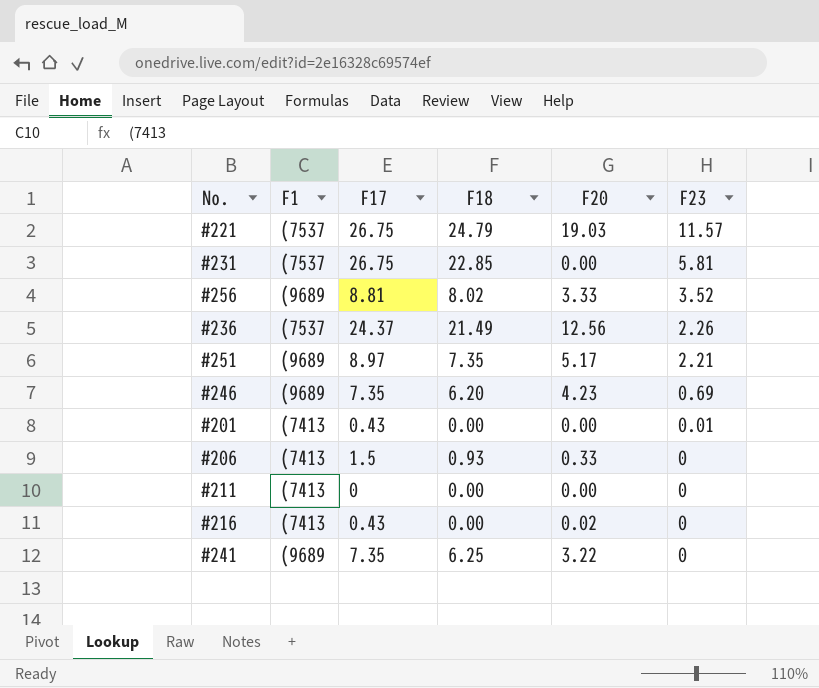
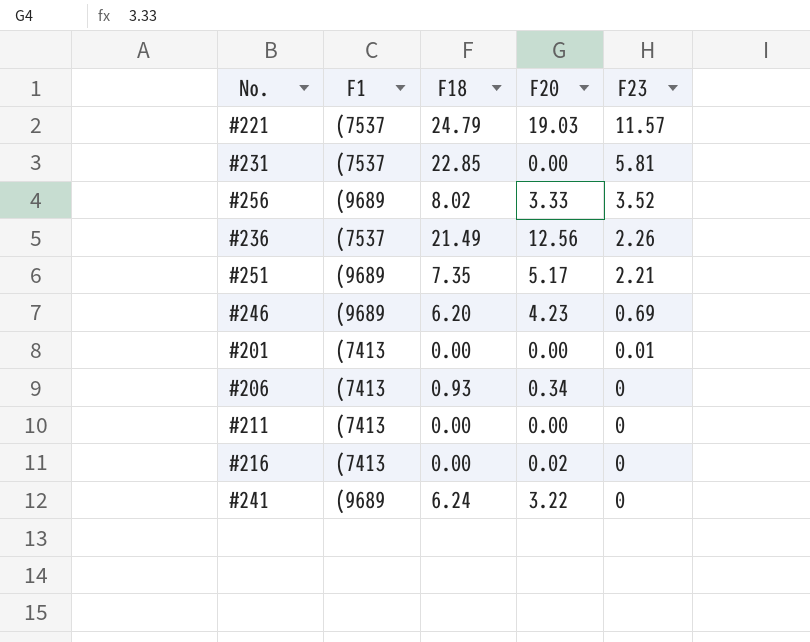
column F17 | position: 3 -> none
#206 | F20: 0.33 -> 0.34
#241 | F18: 6.25 -> 6.24

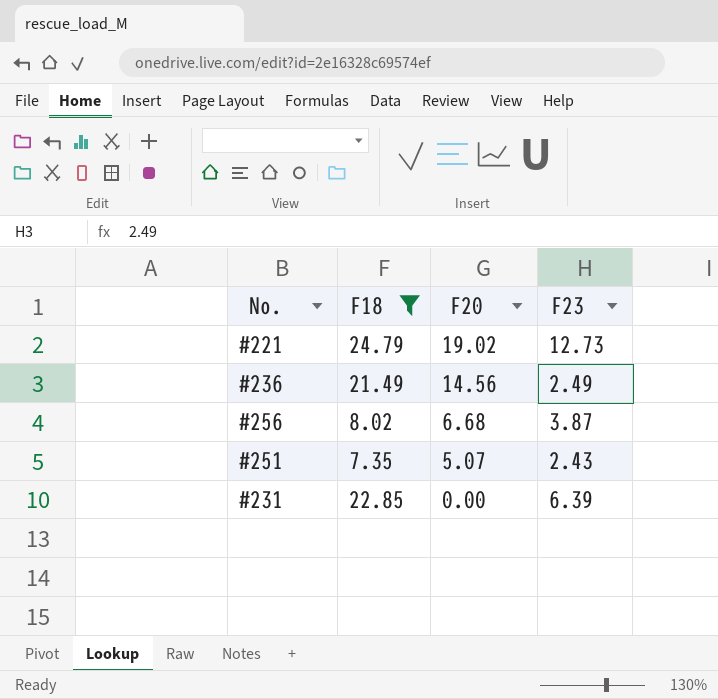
filter: none -> F18 >= 7.35
row order: F23 descending -> F20 descending
column F1 | position: 2 -> none
#221 | F20: 19.03 -> 19.02
#221 | F23: 11.57 -> 12.73
#236 | F20: 12.56 -> 14.56
#236 | F23: 2.26 -> 2.49
#256 | F20: 3.33 -> 6.68
#256 | F23: 3.52 -> 3.87
#251 | F20: 5.17 -> 5.07
#251 | F23: 2.21 -> 2.43
#231 | F23: 5.81 -> 6.39

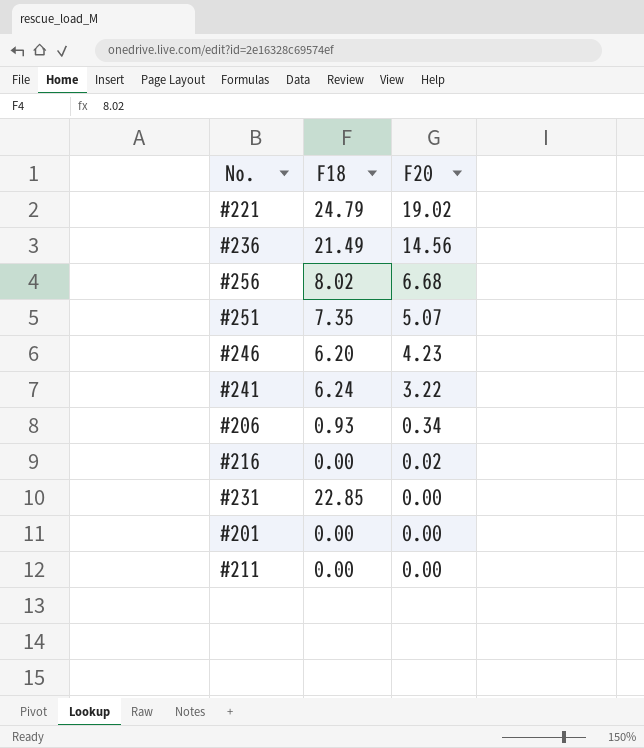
filter: F18 >= 7.35 -> none
column F23 | position: 4 -> none

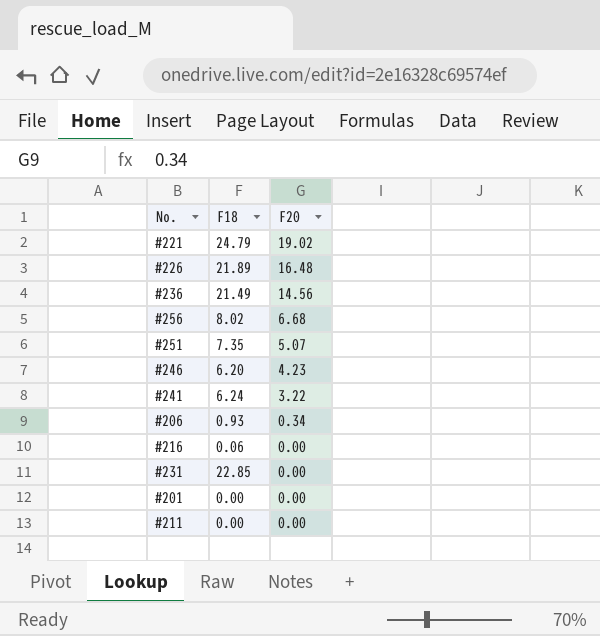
row #226: none -> 21.89 | 16.48
#216 | F18: 0.00 -> 0.06
#216 | F20: 0.02 -> 0.00

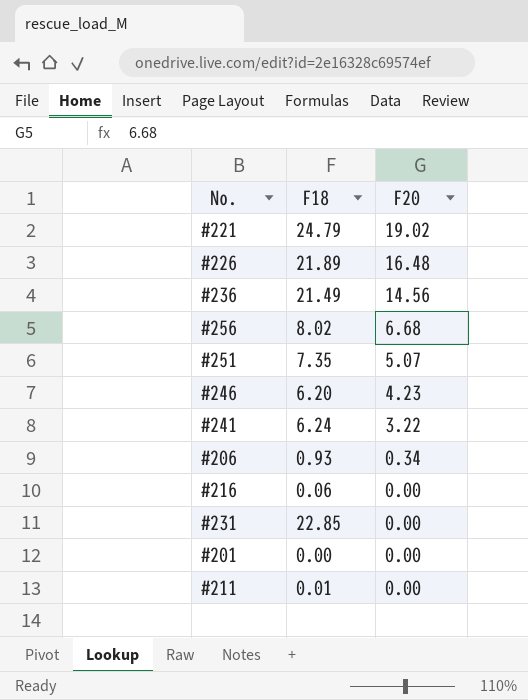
#211 | F18: 0.00 -> 0.01

